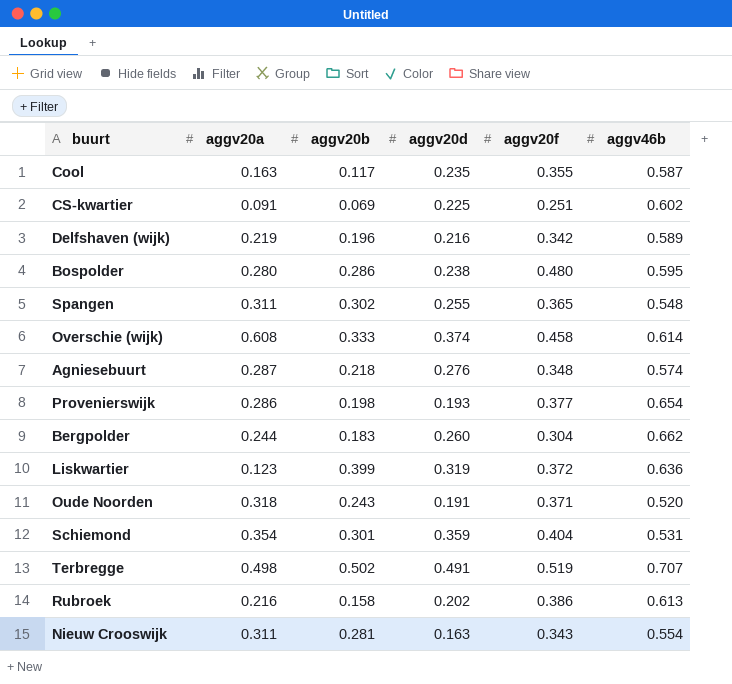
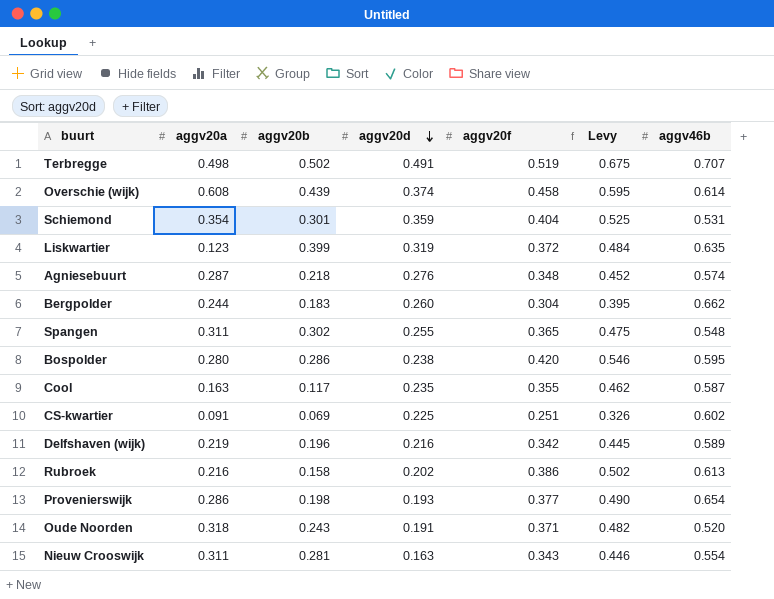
row order: none -> aggv20d descending
column Levy | formula: none -> [aggv20f] * 1.3
Overschie (wijk) | aggv20b: 0.333 -> 0.439
Liskwartier | aggv46b: 0.636 -> 0.635
Bospolder | aggv20f: 0.480 -> 0.420

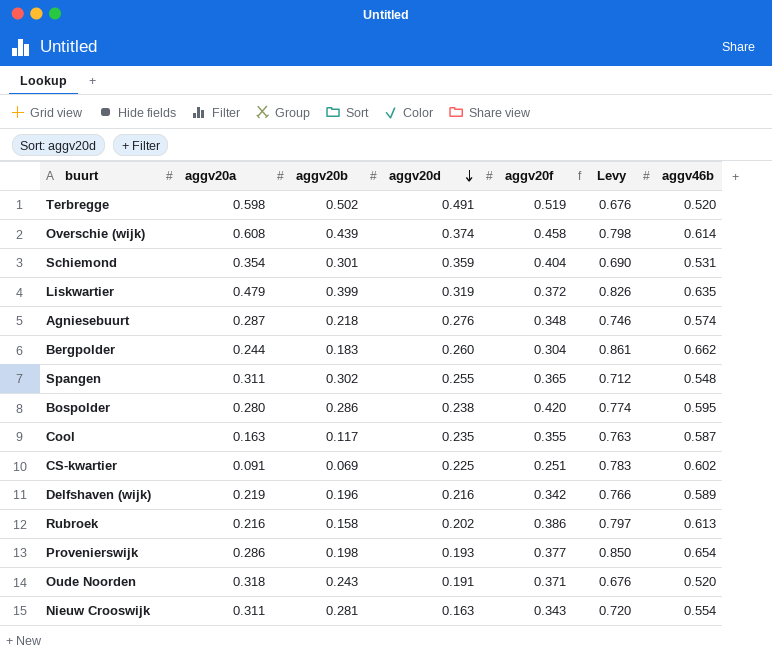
column Levy | formula: [aggv20f] * 1.3 -> [aggv46b] * 1.3
Terbregge | aggv20a: 0.498 -> 0.598
Terbregge | aggv46b: 0.707 -> 0.520
Liskwartier | aggv20a: 0.123 -> 0.479

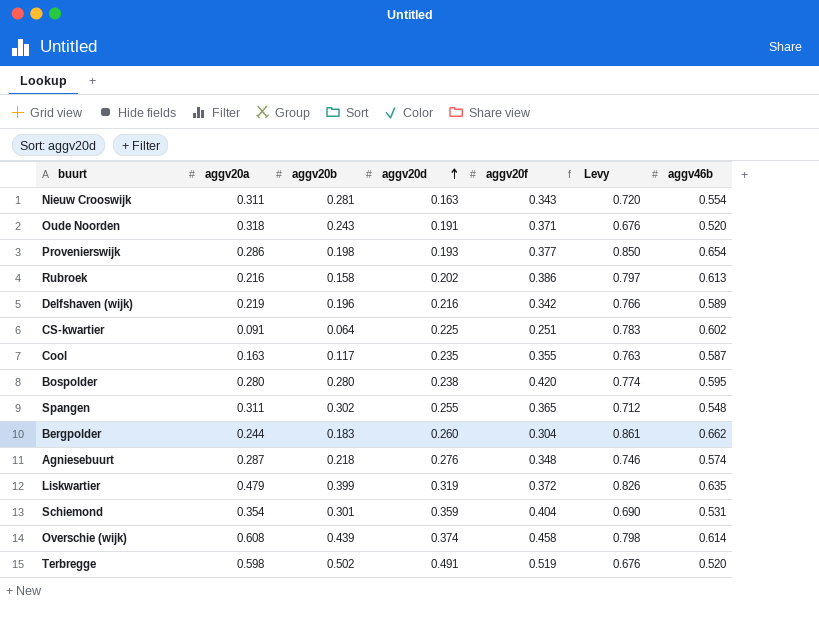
row order: aggv20d descending -> aggv20d ascending
CS-kwartier | aggv20b: 0.069 -> 0.064
Bospolder | aggv20b: 0.286 -> 0.280

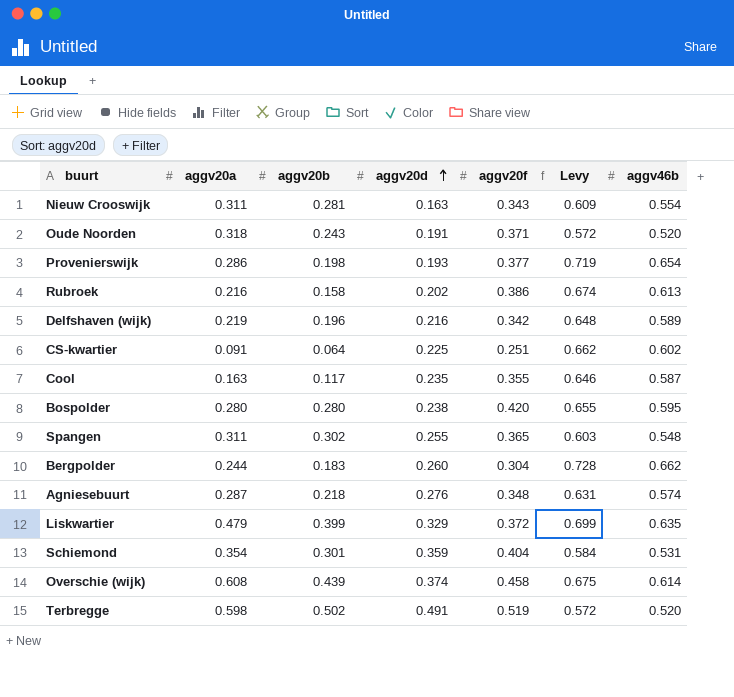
column Levy | formula: [aggv46b] * 1.3 -> [aggv46b] * 1.1
Liskwartier | aggv20d: 0.319 -> 0.329

